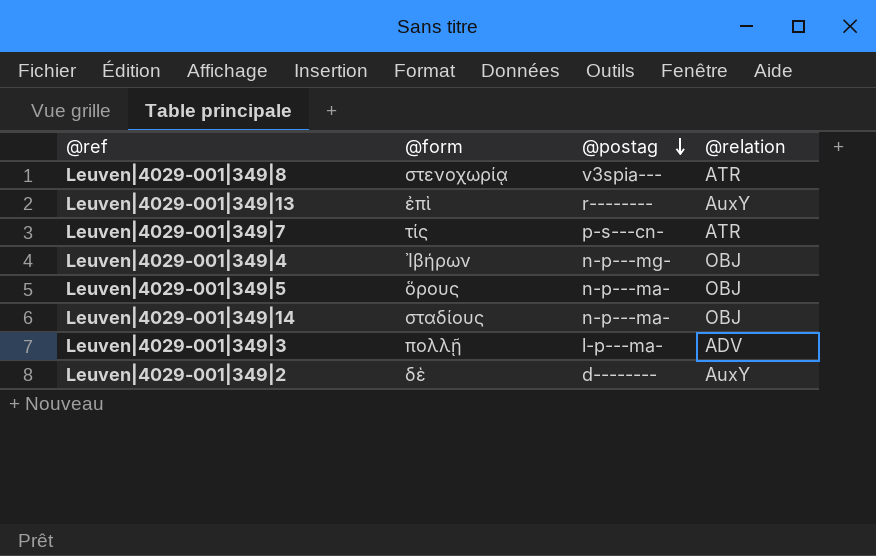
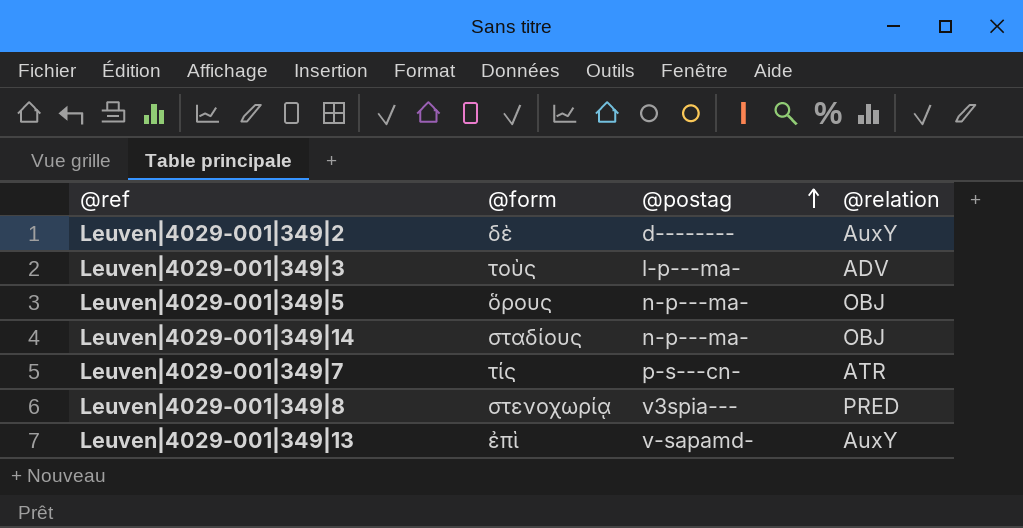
row order: @postag descending -> @postag ascending
row Leuven|4029-001|349|4: Ἰβήρων | n-p---mg- | OBJ -> none
Leuven|4029-001|349|3 | @form: πολλῇ -> τοὺς
Leuven|4029-001|349|8 | @relation: ATR -> PRED
Leuven|4029-001|349|13 | @postag: r-------- -> v-sapamd-

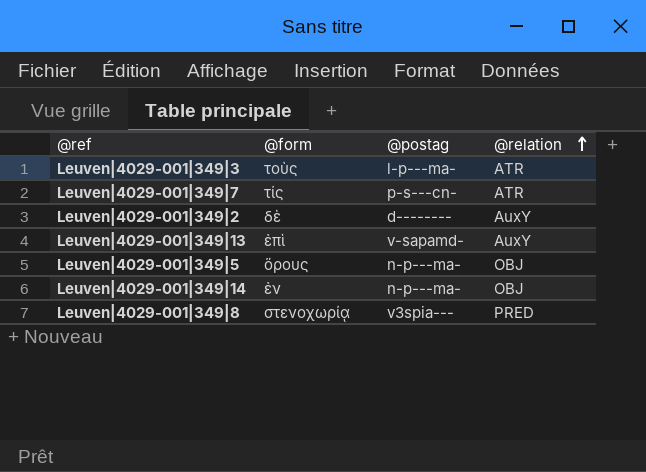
row order: @postag ascending -> @relation ascending
Leuven|4029-001|349|3 | @relation: ADV -> ATR
Leuven|4029-001|349|14 | @form: σταδίους -> ἐν

